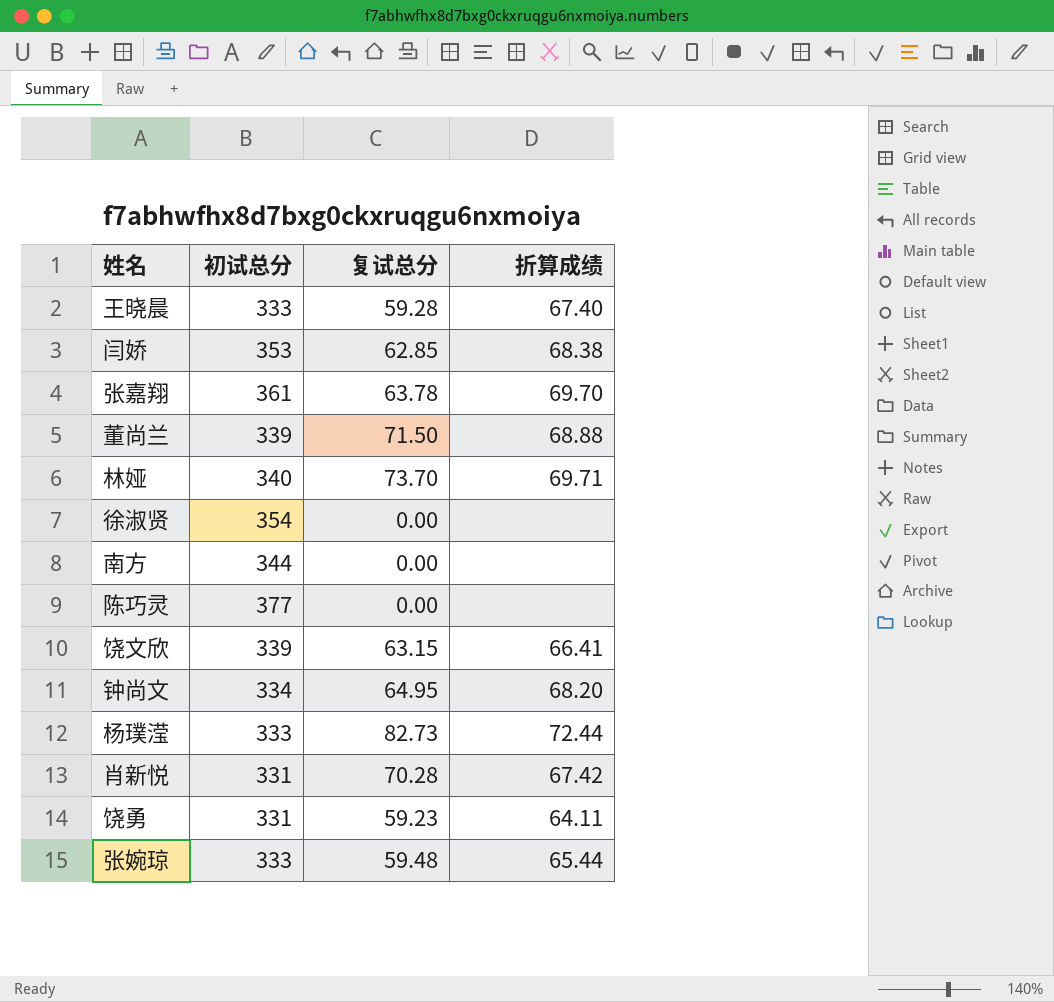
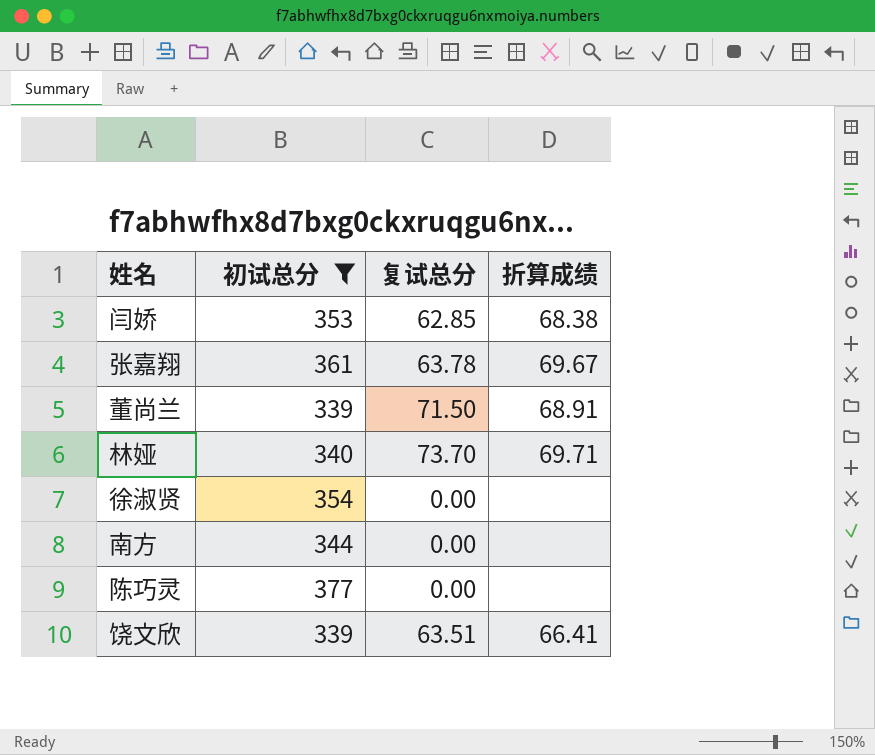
filter: none -> 初试总分 >= 339
张嘉翔 | 折算成绩: 69.70 -> 69.67
董尚兰 | 折算成绩: 68.88 -> 68.91
饶文欣 | 复试总分: 63.15 -> 63.51

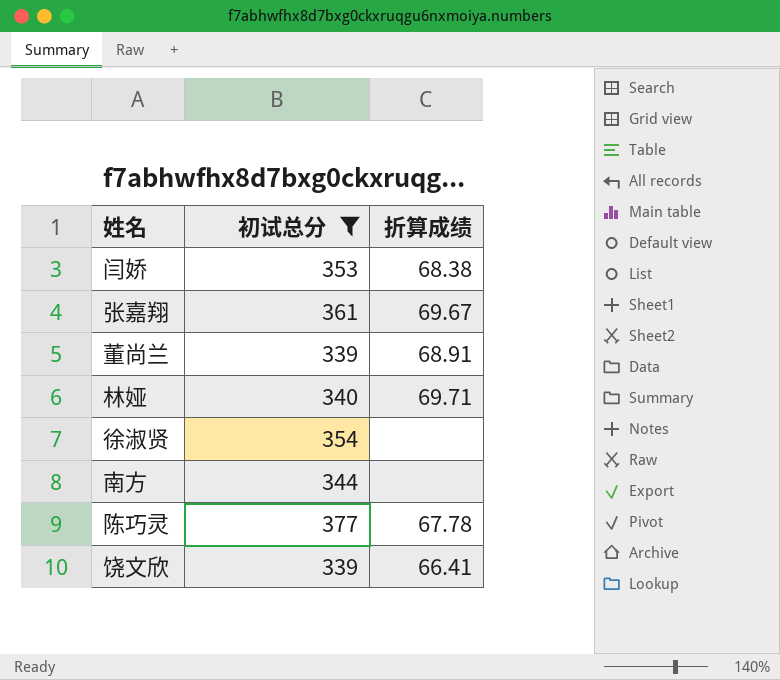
column 复试总分 | position: 3 -> none
陈巧灵 | 折算成绩: none -> 67.78

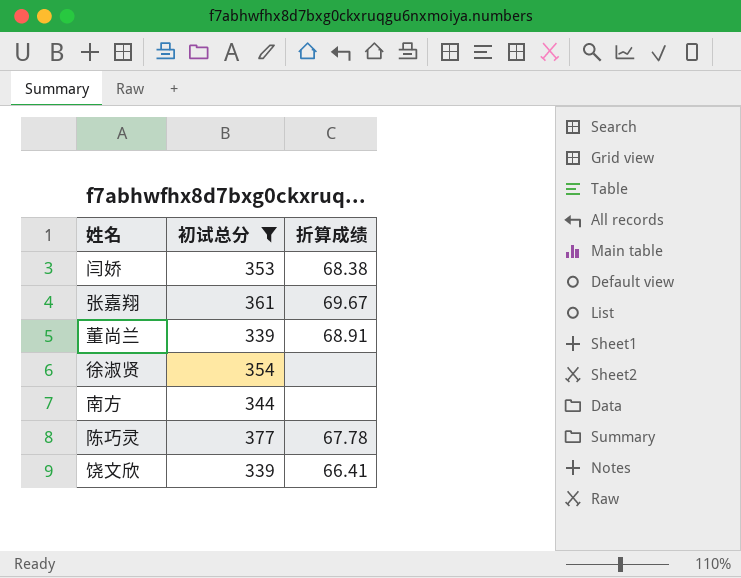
row 林娅: 340 | 69.71 -> none

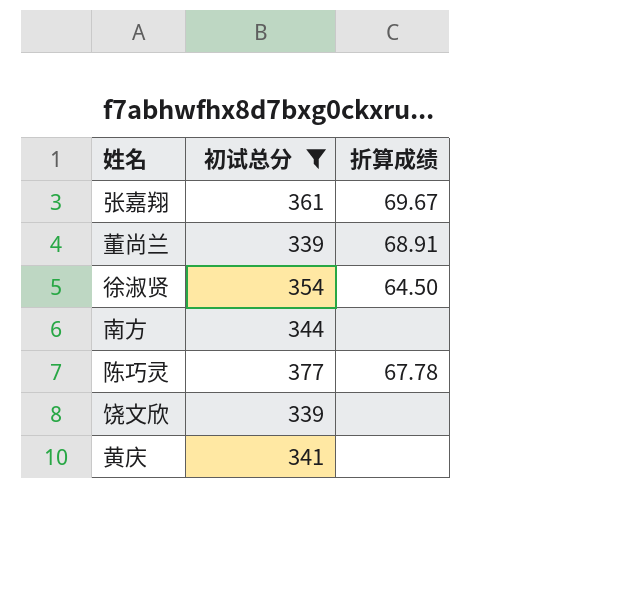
row 闫娇: 353 | 68.38 -> none
徐淑贤 | 折算成绩: none -> 64.50
饶文欣 | 折算成绩: 66.41 -> none
row 黄庆: none -> 341 | none

